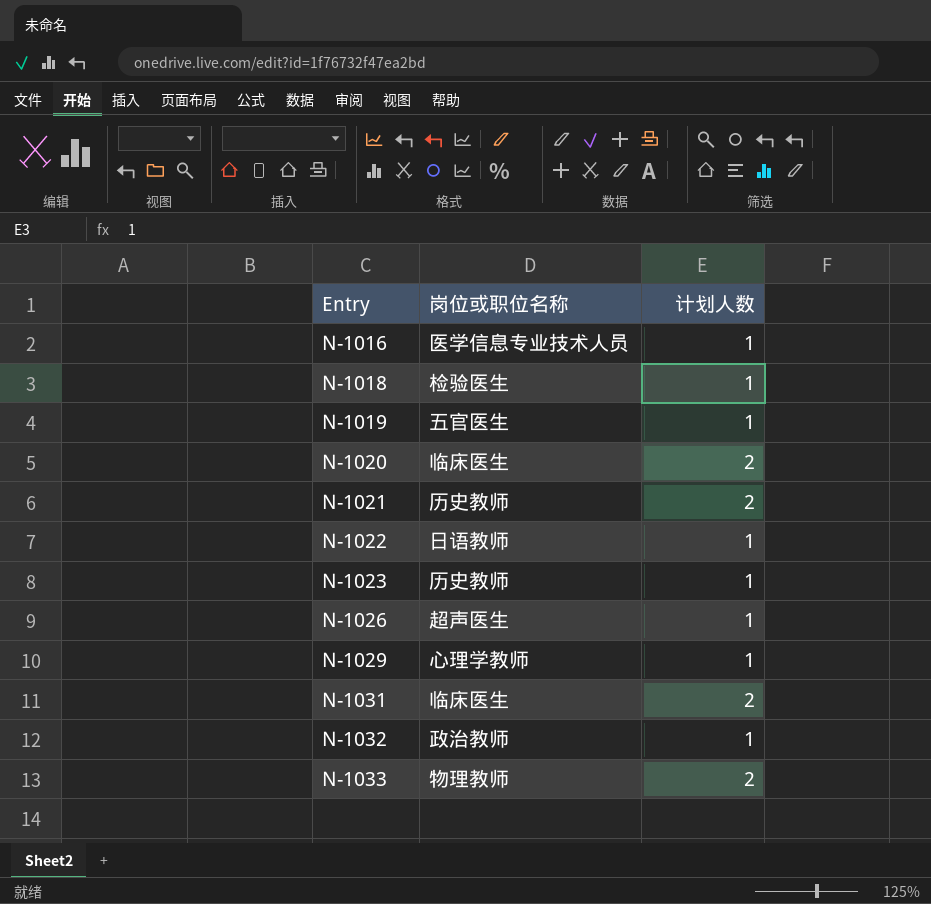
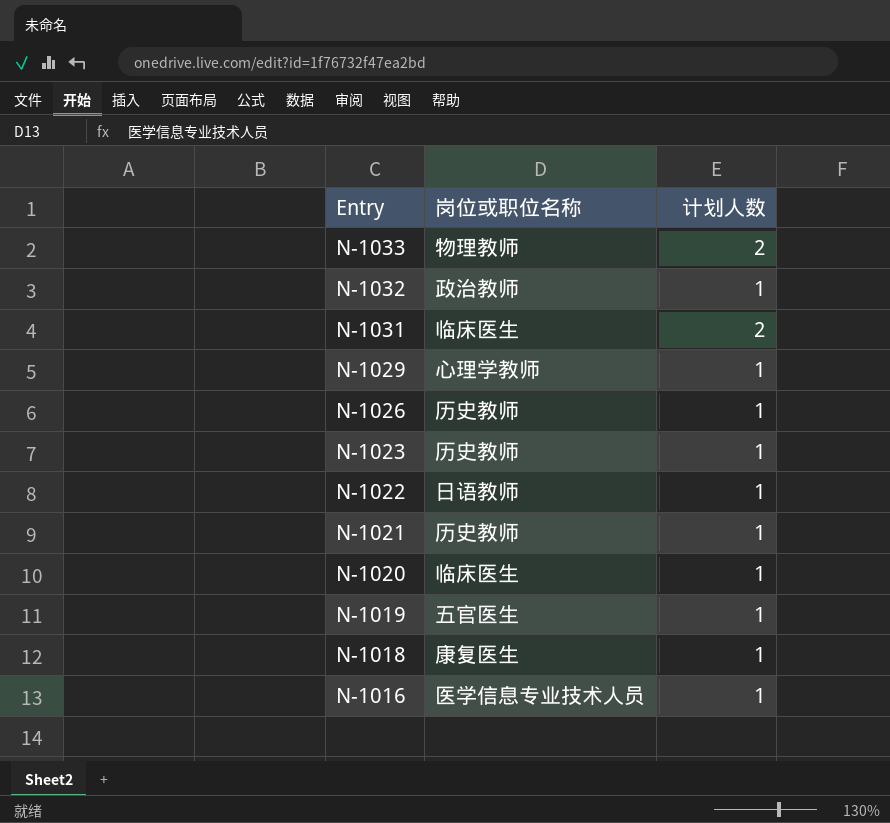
row order: Entry ascending -> Entry descending
N-1026 | 岗位或职位名称: 超声医生 -> 历史教师
N-1021 | 计划人数: 2 -> 1
N-1020 | 计划人数: 2 -> 1
N-1018 | 岗位或职位名称: 检验医生 -> 康复医生

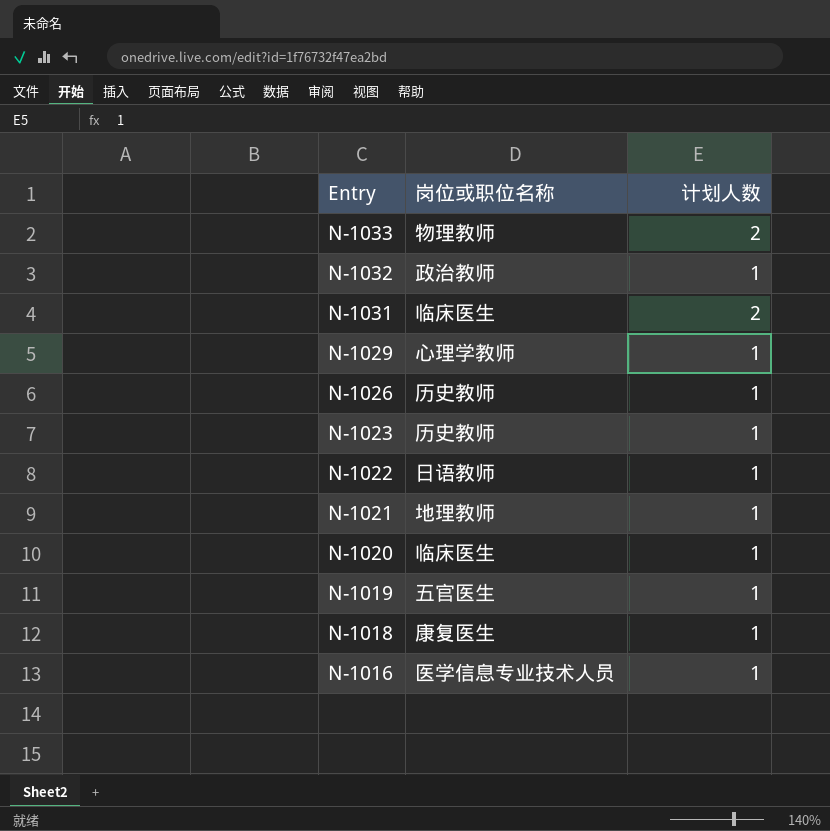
N-1021 | 岗位或职位名称: 历史教师 -> 地理教师

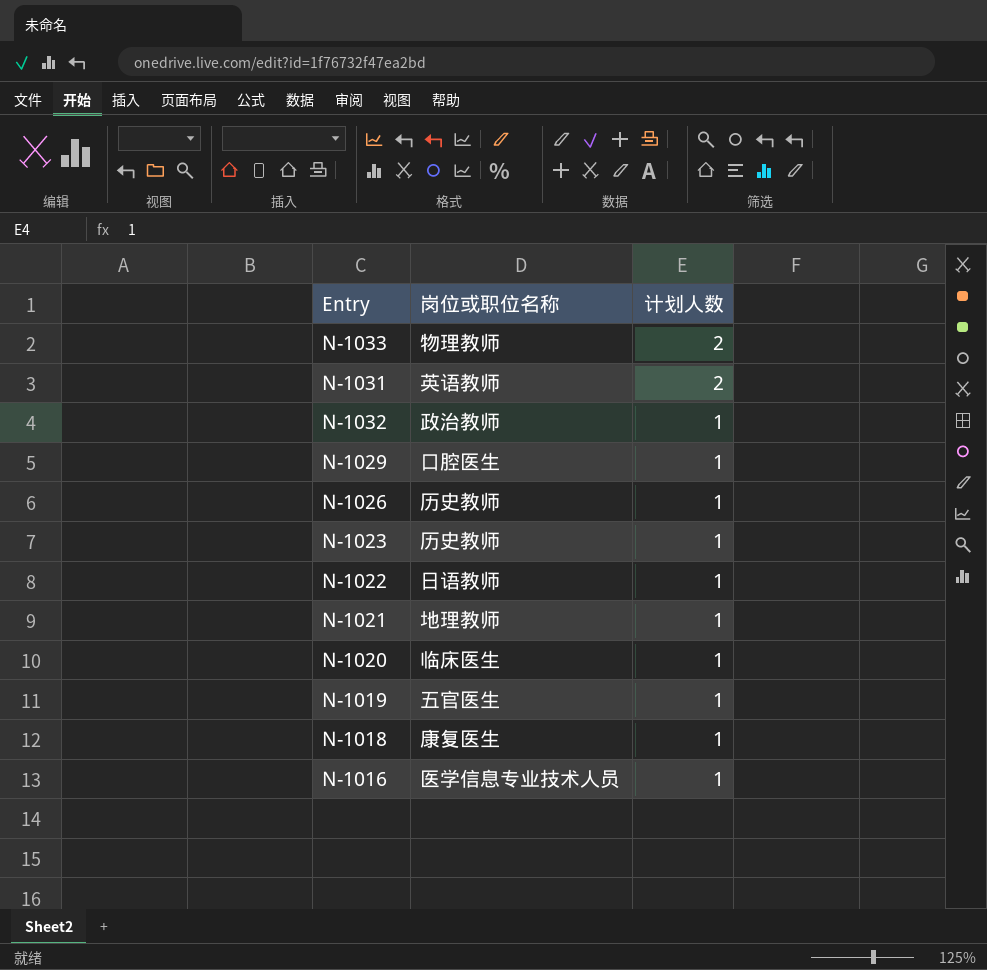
row order: Entry descending -> 计划人数 descending
N-1031 | 岗位或职位名称: 临床医生 -> 英语教师
N-1029 | 岗位或职位名称: 心理学教师 -> 口腔医生

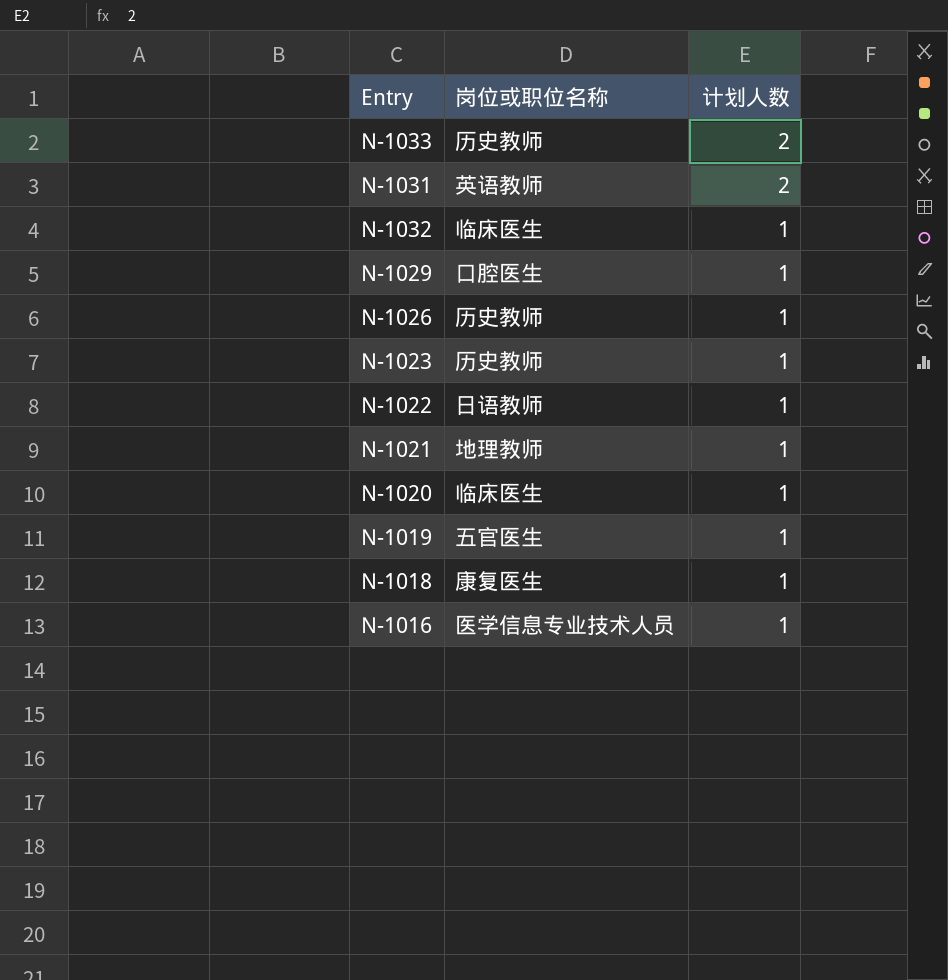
N-1033 | 岗位或职位名称: 物理教师 -> 历史教师
N-1032 | 岗位或职位名称: 政治教师 -> 临床医生

